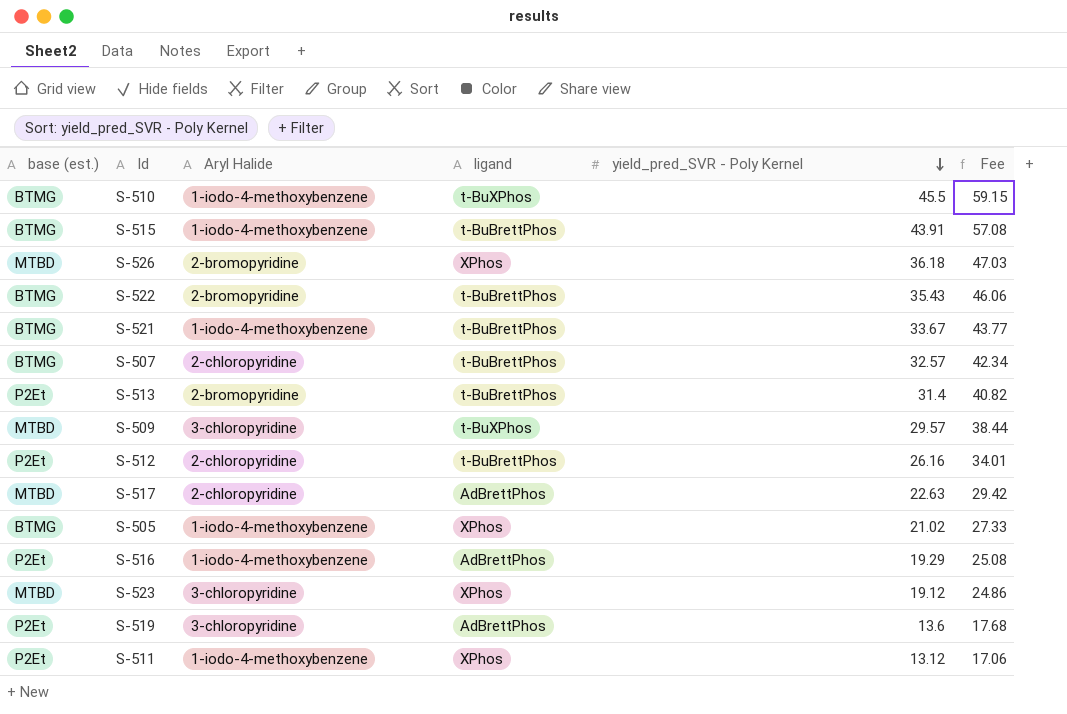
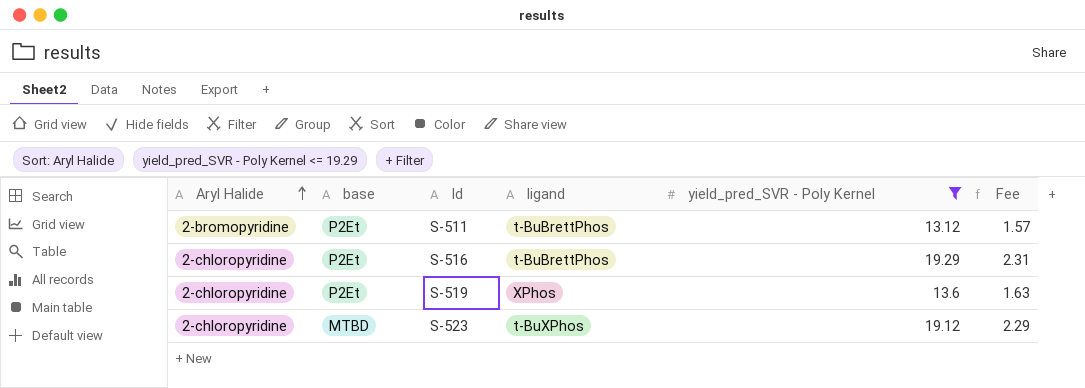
filter: none -> yield_pred_SVR - Poly Kernel <= 19.29
row order: yield_pred_SVR - Poly Kernel descending -> Aryl Halide ascending
column Aryl Halide | position: 3 -> 1
column name: base (est.) -> base
column Fee | formula: [yield_pred_SVR - Poly Kernel] * 1.3 -> [yield_pred_SVR - Poly Kernel] * 0.12
S-511 | Aryl Halide: 1-iodo-4-methoxybenzene -> 2-bromopyridine
S-511 | ligand: XPhos -> t-BuBrettPhos
S-516 | Aryl Halide: 1-iodo-4-methoxybenzene -> 2-chloropyridine
S-516 | ligand: AdBrettPhos -> t-BuBrettPhos
S-519 | Aryl Halide: 3-chloropyridine -> 2-chloropyridine
S-519 | ligand: AdBrettPhos -> XPhos
S-523 | Aryl Halide: 3-chloropyridine -> 2-chloropyridine
S-523 | ligand: XPhos -> t-BuXPhos

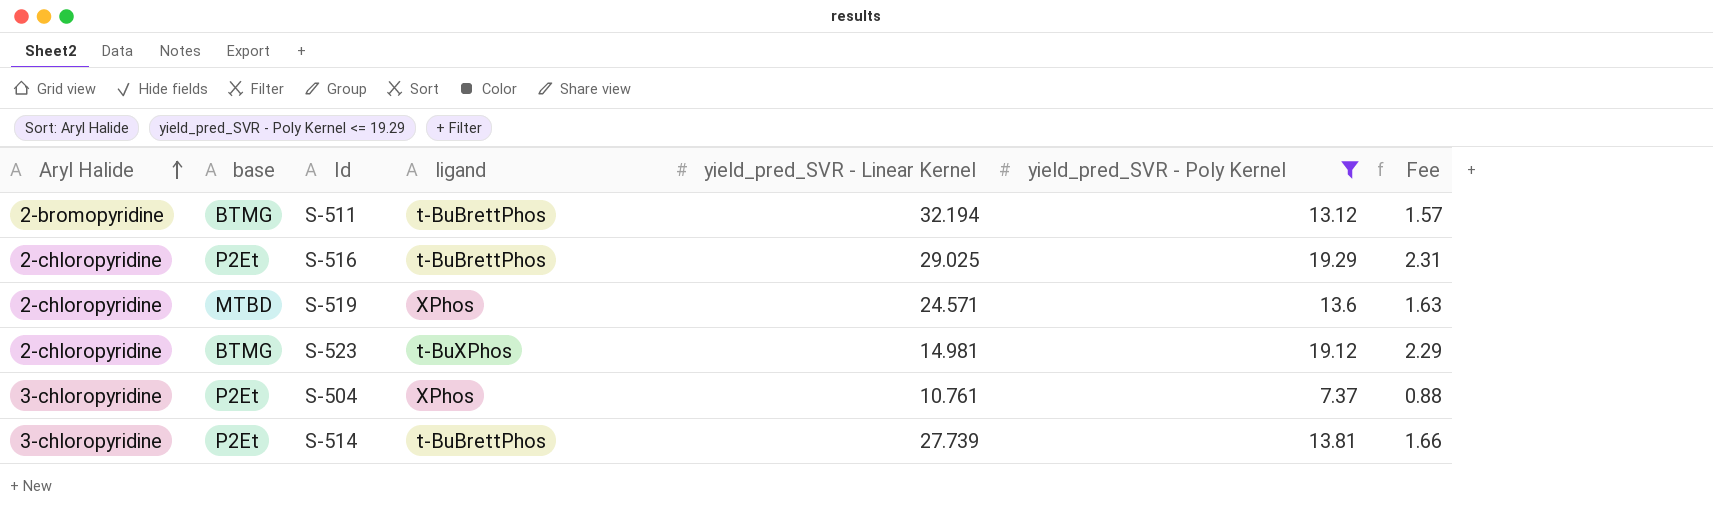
column yield_pred_SVR - Linear Kernel | position: none -> 5
S-511 | base: P2Et -> BTMG
S-519 | base: P2Et -> MTBD
S-523 | base: MTBD -> BTMG
row S-504: none -> 3-chloropyridine | P2Et | XPhos | 10.761 | 7.37 | 0.88
row S-514: none -> 3-chloropyridine | P2Et | t-BuBrettPhos | 27.739 | 13.81 | 1.66

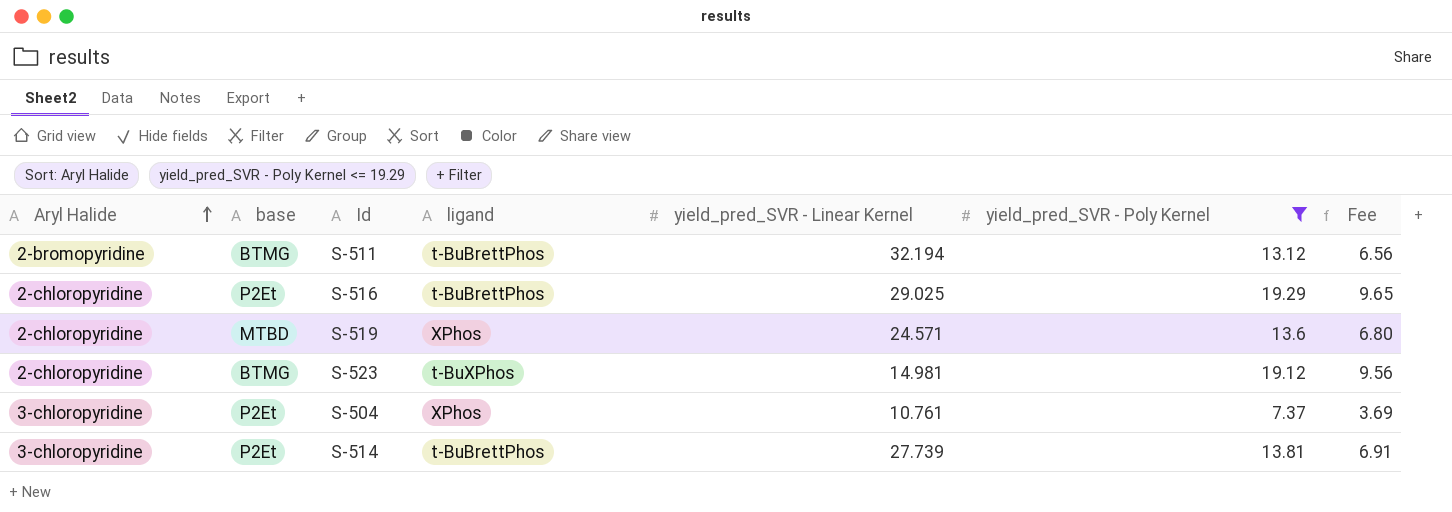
column Fee | formula: [yield_pred_SVR - Poly Kernel] * 0.12 -> [yield_pred_SVR - Poly Kernel] * 0.5

